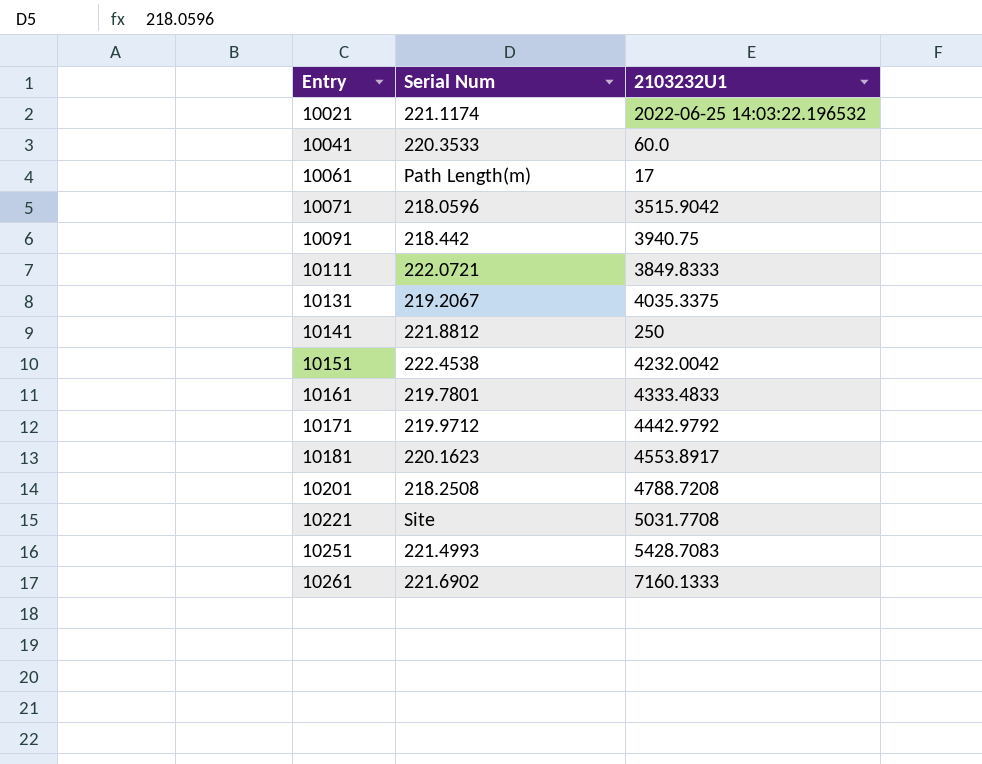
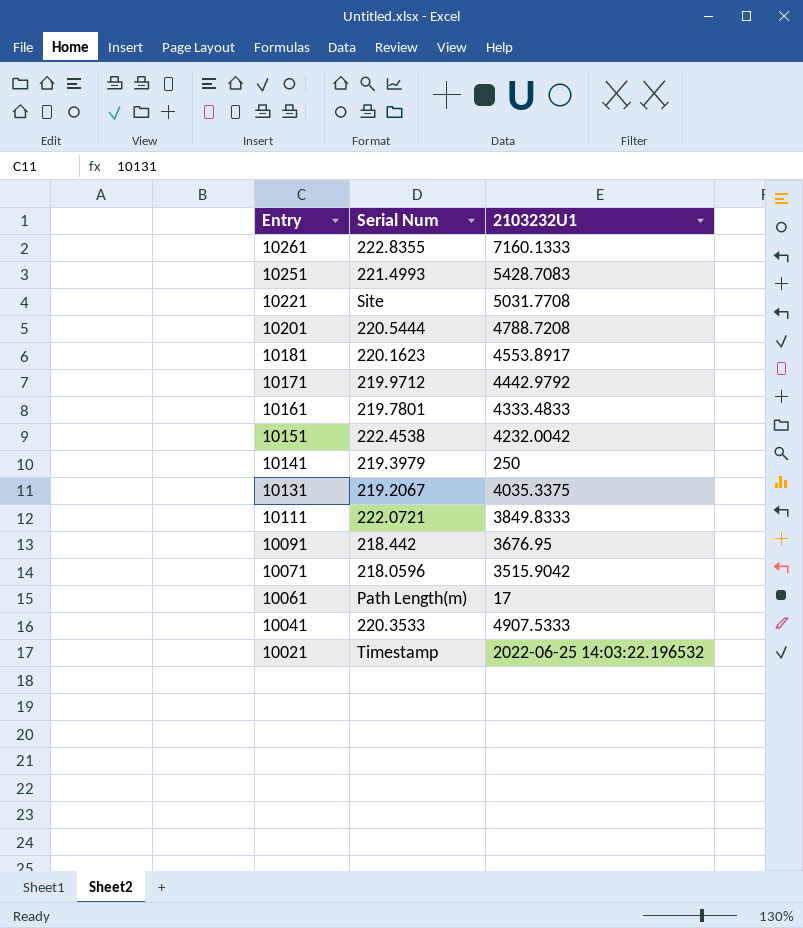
row order: Entry ascending -> Entry descending
10261 | Serial Num: 221.6902 -> 222.8355
10201 | Serial Num: 218.2508 -> 220.5444
10141 | Serial Num: 221.8812 -> 219.3979
10091 | 2103232U1: 3940.75 -> 3676.95
10041 | 2103232U1: 60.0 -> 4907.5333
10021 | Serial Num: 221.1174 -> Timestamp

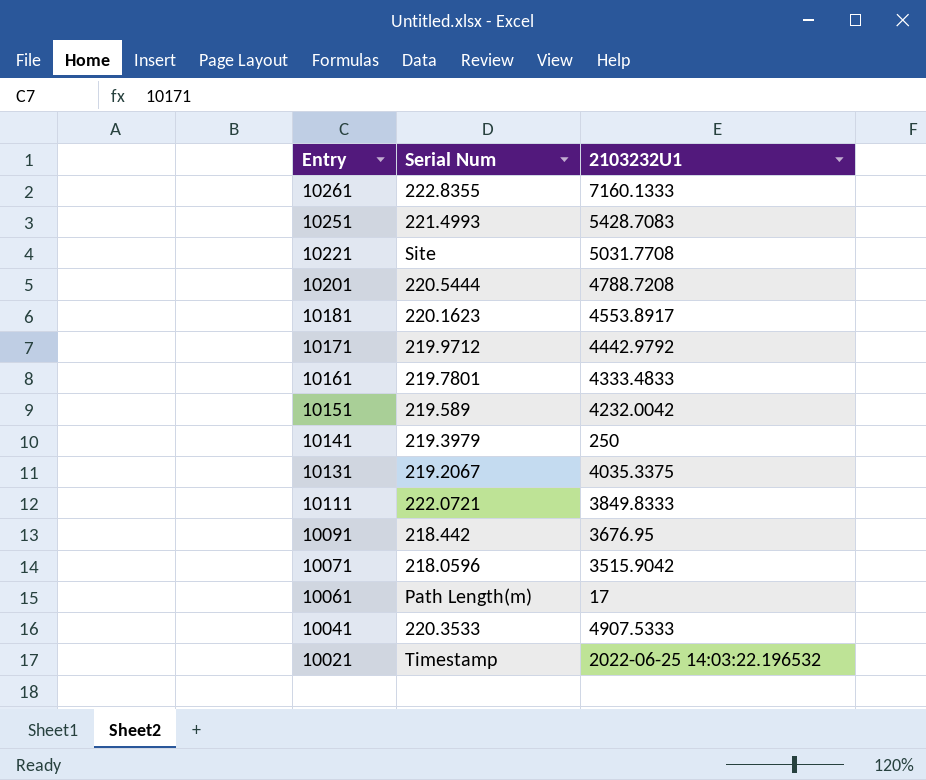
10151 | Serial Num: 222.4538 -> 219.589

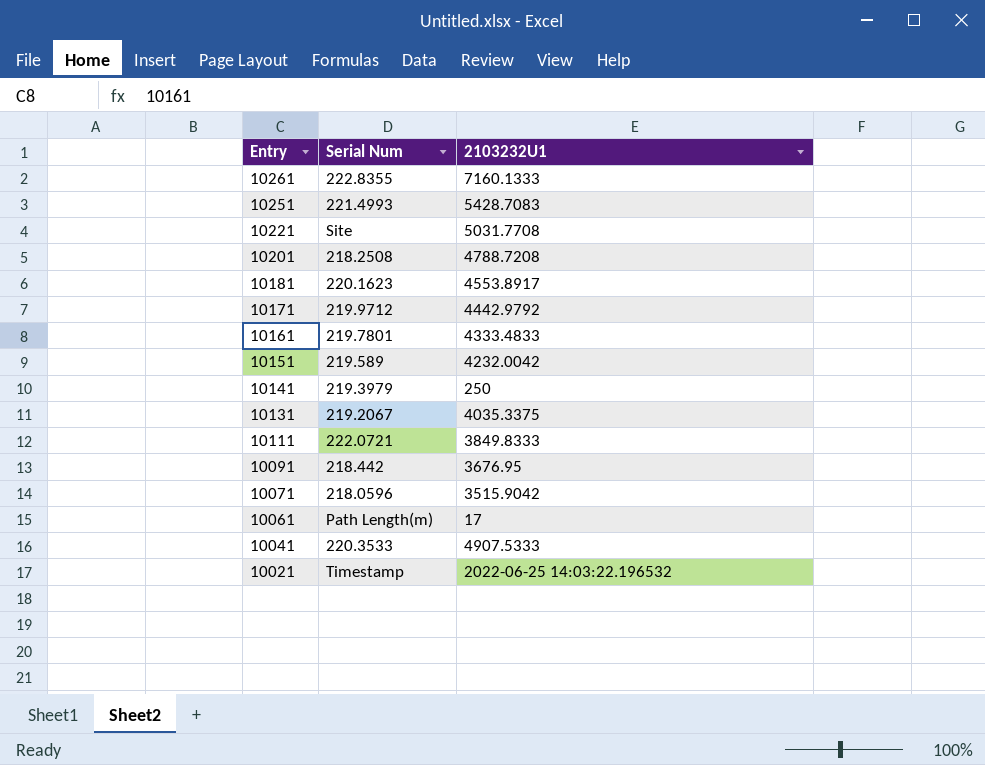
10201 | Serial Num: 220.5444 -> 218.2508

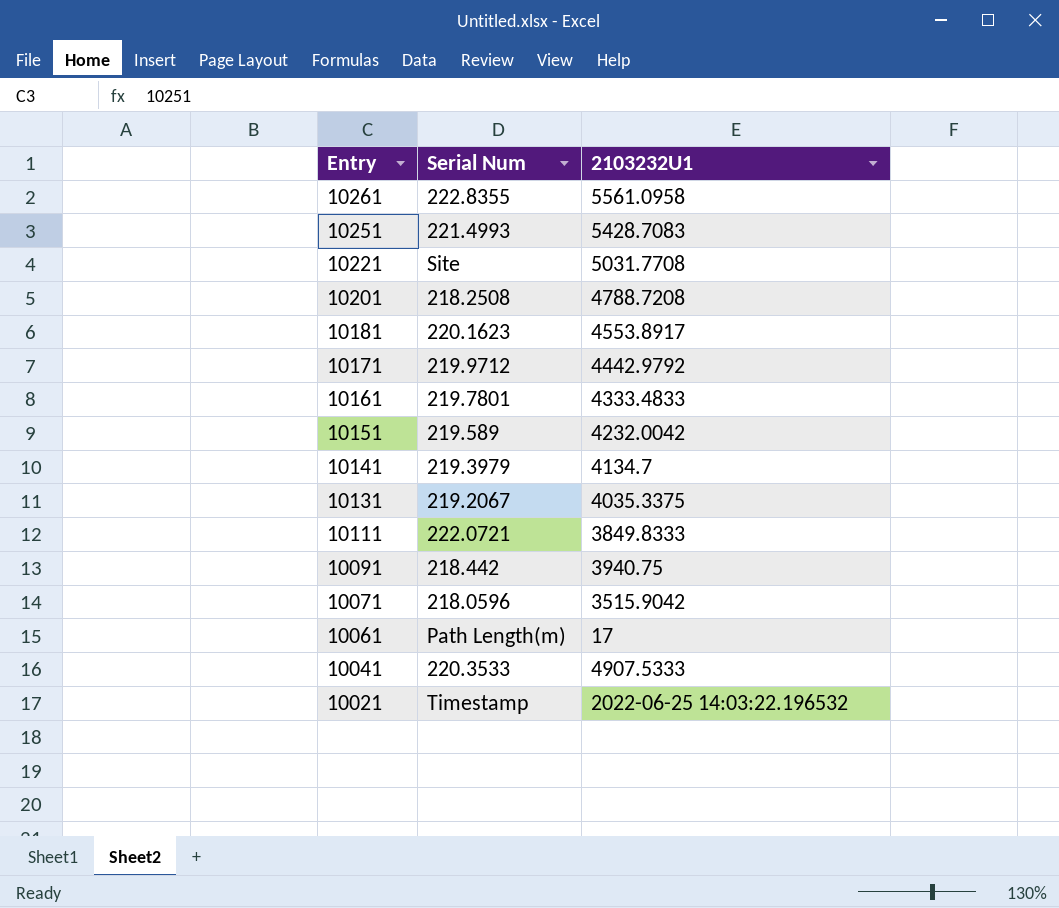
10261 | 2103232U1: 7160.1333 -> 5561.0958
10141 | 2103232U1: 250 -> 4134.7
10091 | 2103232U1: 3676.95 -> 3940.75

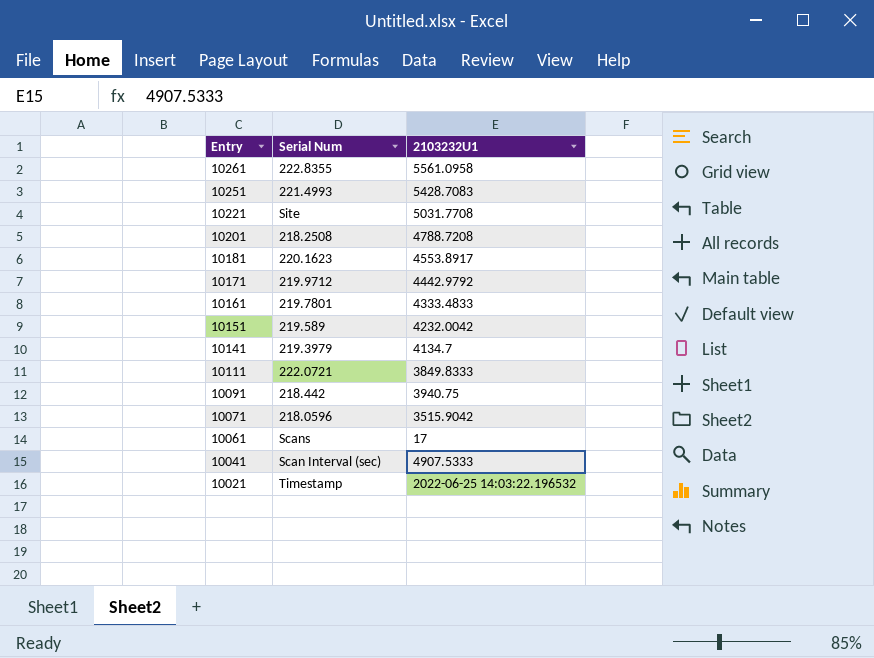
row 10131: 219.2067 | 4035.3375 -> none
10061 | Serial Num: Path Length(m) -> Scans
10041 | Serial Num: 220.3533 -> Scan Interval (sec)

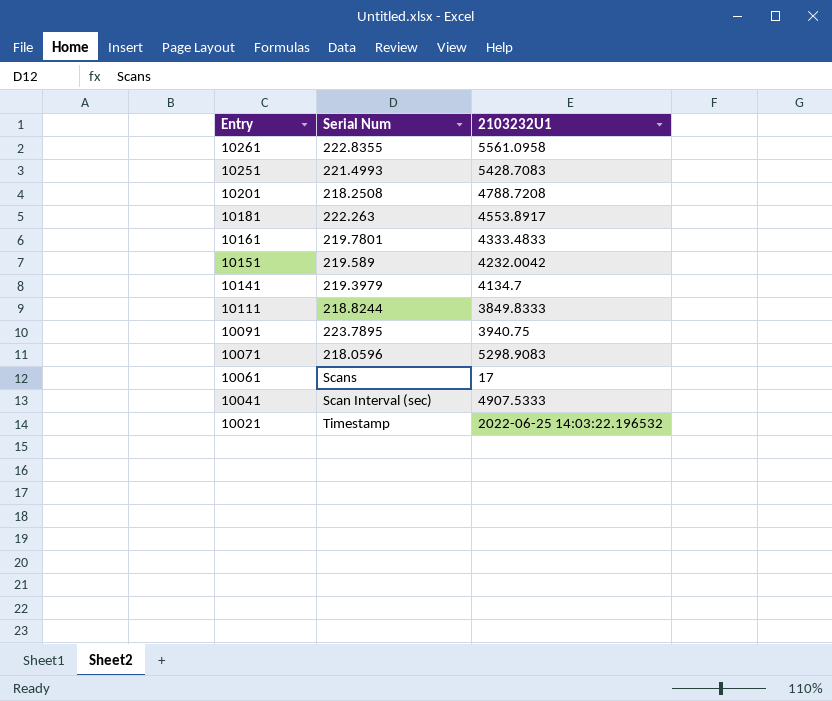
row 10221: Site | 5031.7708 -> none
row 10171: 219.9712 | 4442.9792 -> none
10181 | Serial Num: 220.1623 -> 222.263
10111 | Serial Num: 222.0721 -> 218.8244
10091 | Serial Num: 218.442 -> 223.7895
10071 | 2103232U1: 3515.9042 -> 5298.9083

